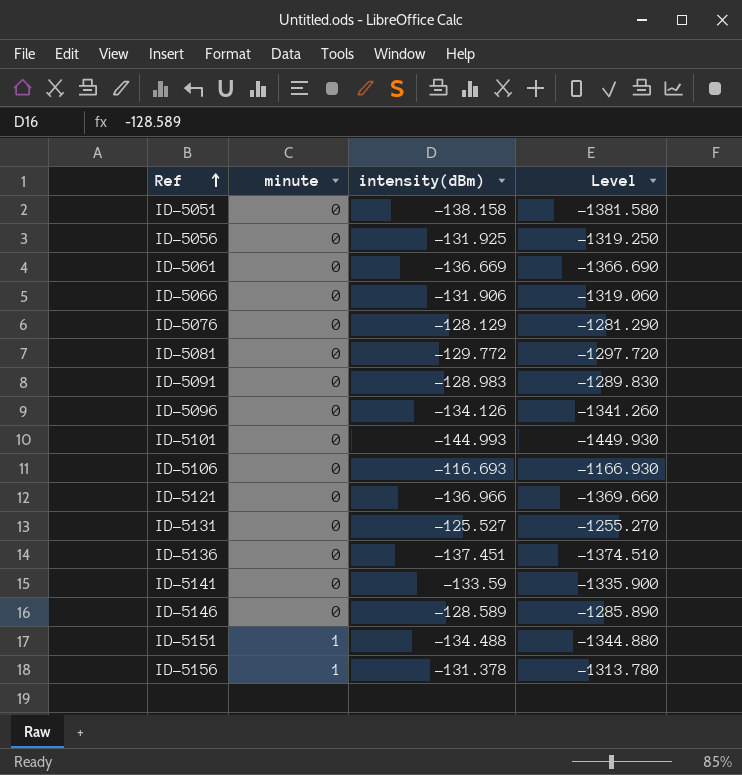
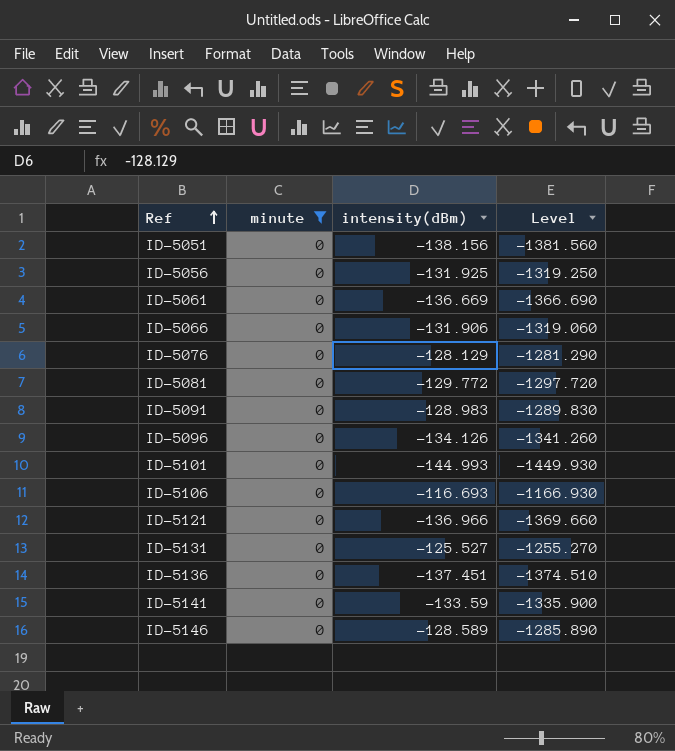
filter: none -> minute = 0
ID-5051 | intensity(dBm): -138.158 -> -138.156
ID-5051 | Level: -1381.580 -> -1381.560

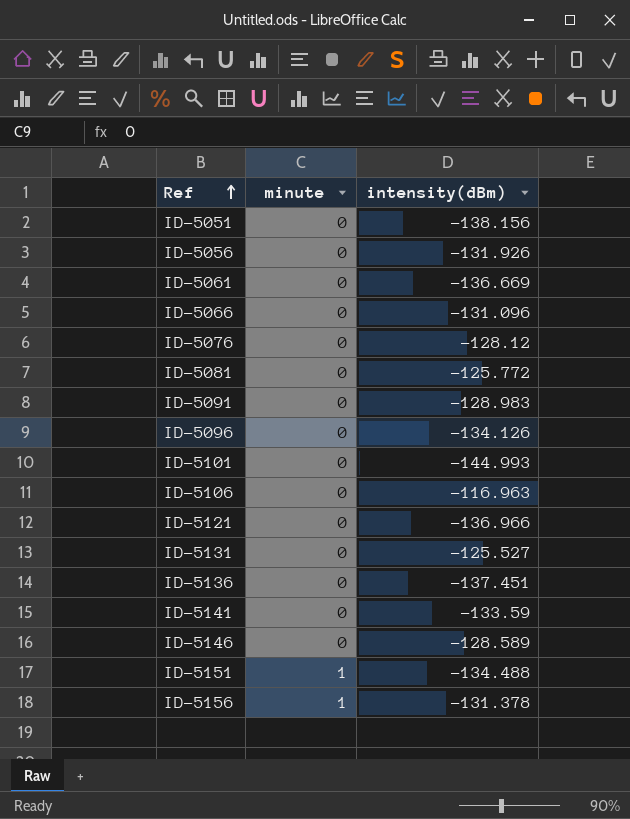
filter: minute = 0 -> none
column Level | formula: [intensity(dBm)] * 10 -> none
ID-5056 | intensity(dBm): -131.925 -> -131.926
ID-5066 | intensity(dBm): -131.906 -> -131.096
ID-5076 | intensity(dBm): -128.129 -> -128.12
ID-5081 | intensity(dBm): -129.772 -> -125.772
ID-5106 | intensity(dBm): -116.693 -> -116.963

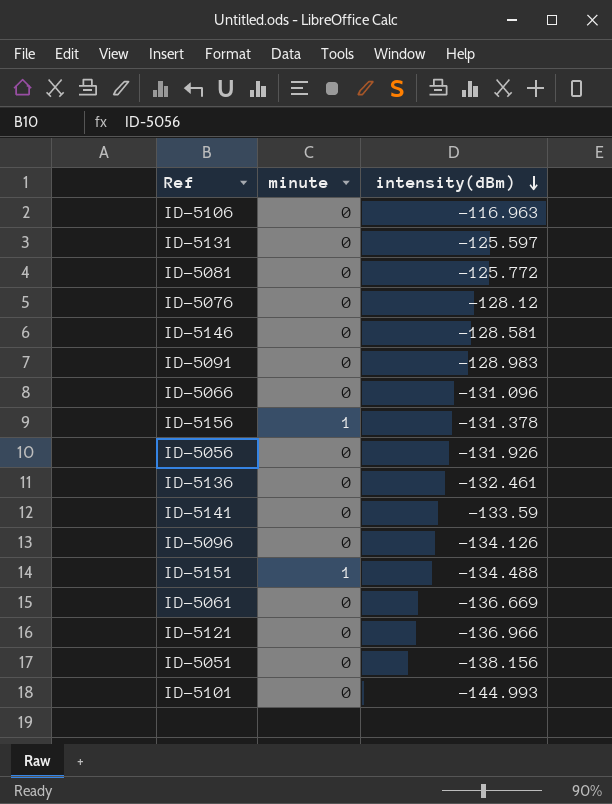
row order: Ref ascending -> intensity(dBm) descending
ID-5131 | intensity(dBm): -125.527 -> -125.597
ID-5146 | intensity(dBm): -128.589 -> -128.581
ID-5136 | intensity(dBm): -137.451 -> -132.461

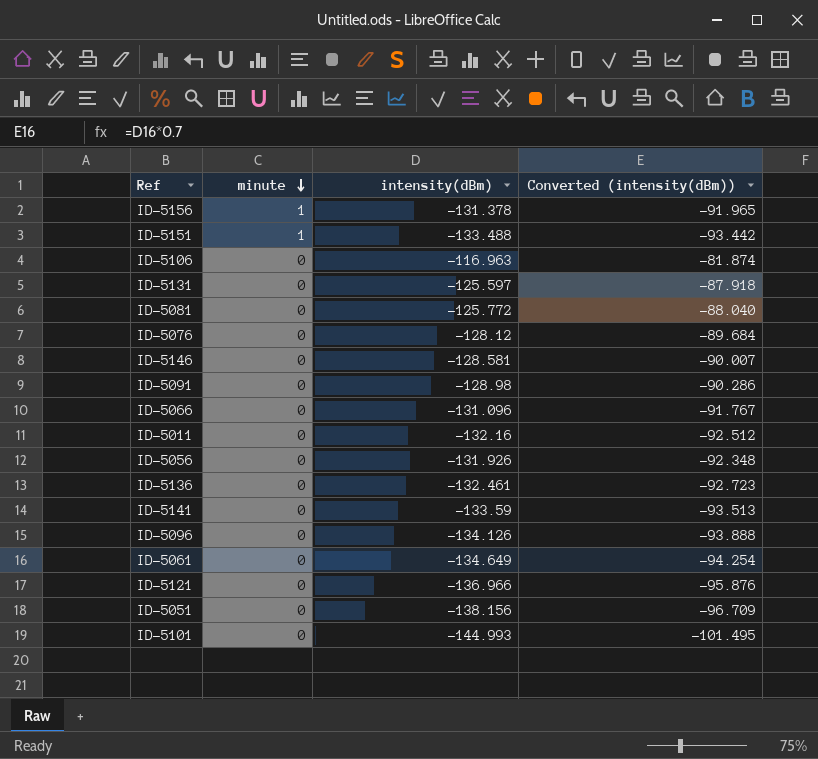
row order: intensity(dBm) descending -> minute descending
column Converted (intensity(dBm)) | formula: none -> [intensity(dBm)] * 0.7
ID-5151 | intensity(dBm): -134.488 -> -133.488
ID-5091 | intensity(dBm): -128.983 -> -128.98
row ID-5011: none -> 0 | -132.16 | -92.512
ID-5061 | intensity(dBm): -136.669 -> -134.649

